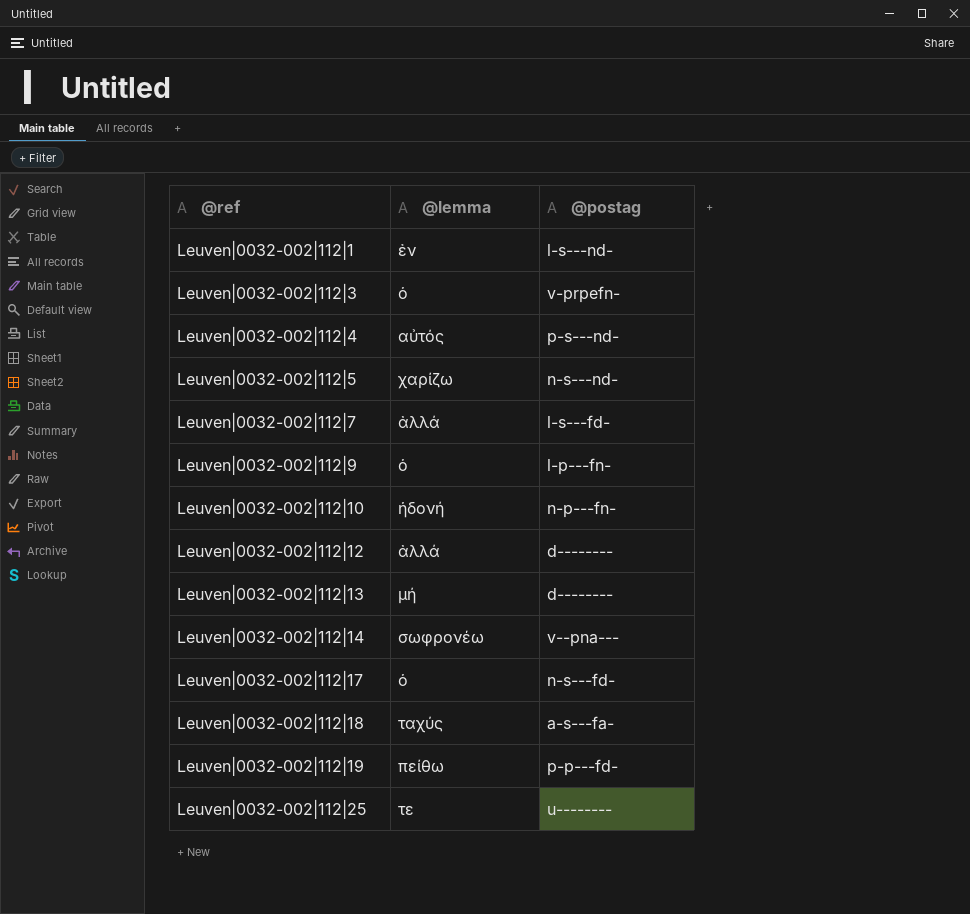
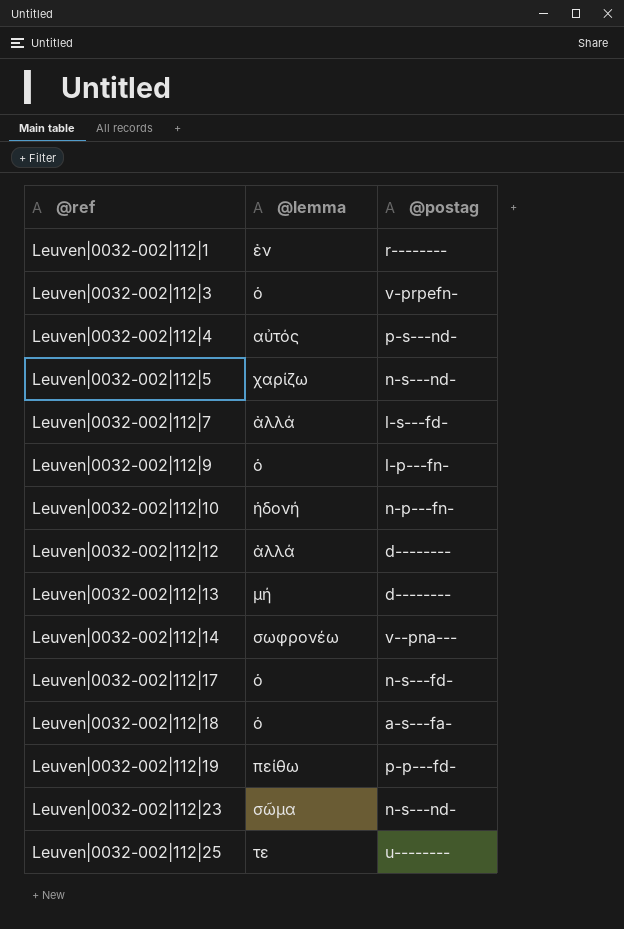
Leuven|0032-002|112|1 | @postag: l-s---nd- -> r--------
Leuven|0032-002|112|18 | @lemma: ταχύς -> ὁ
row Leuven|0032-002|112|23: none -> σῶμα | n-s---nd-

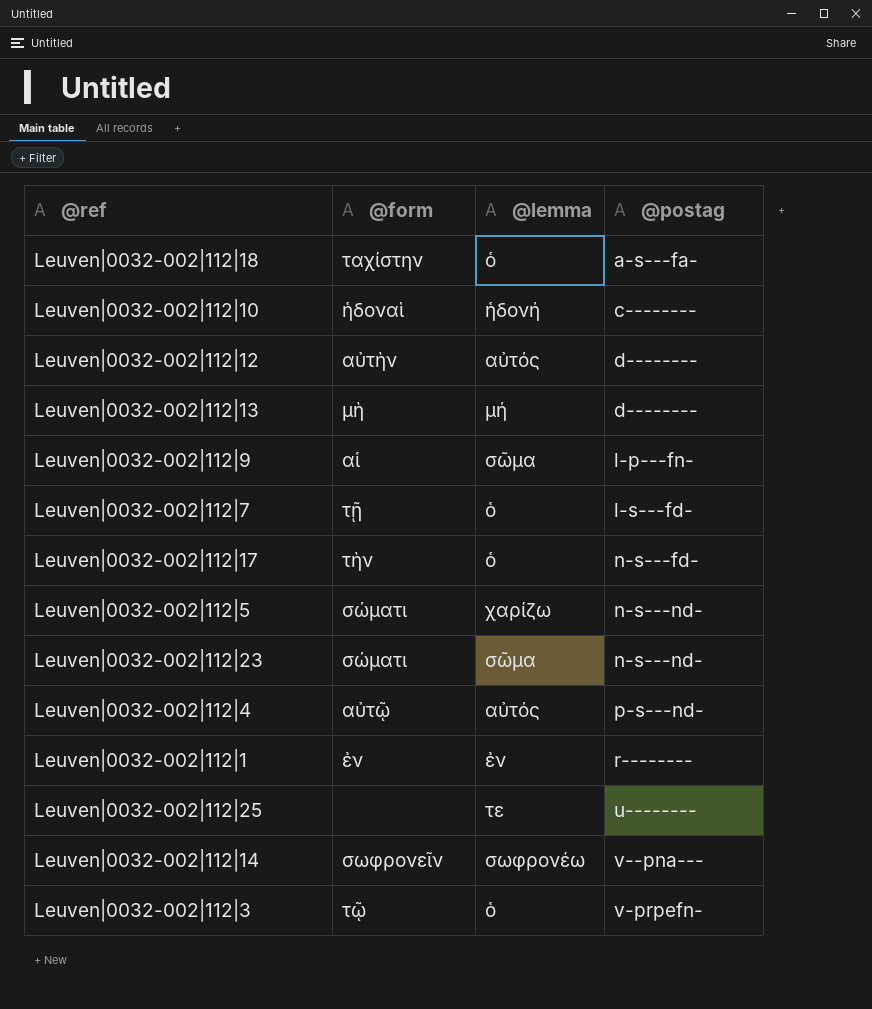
row order: @ref ascending -> @postag ascending
column @form | position: none -> 2
row Leuven|0032-002|112|19: πείθω | p-p---fd- -> none
Leuven|0032-002|112|10 | @postag: n-p---fn- -> c--------
Leuven|0032-002|112|12 | @lemma: ἀλλά -> αὐτός
Leuven|0032-002|112|9 | @lemma: ὁ -> σῶμα
Leuven|0032-002|112|7 | @lemma: ἀλλά -> ὁ

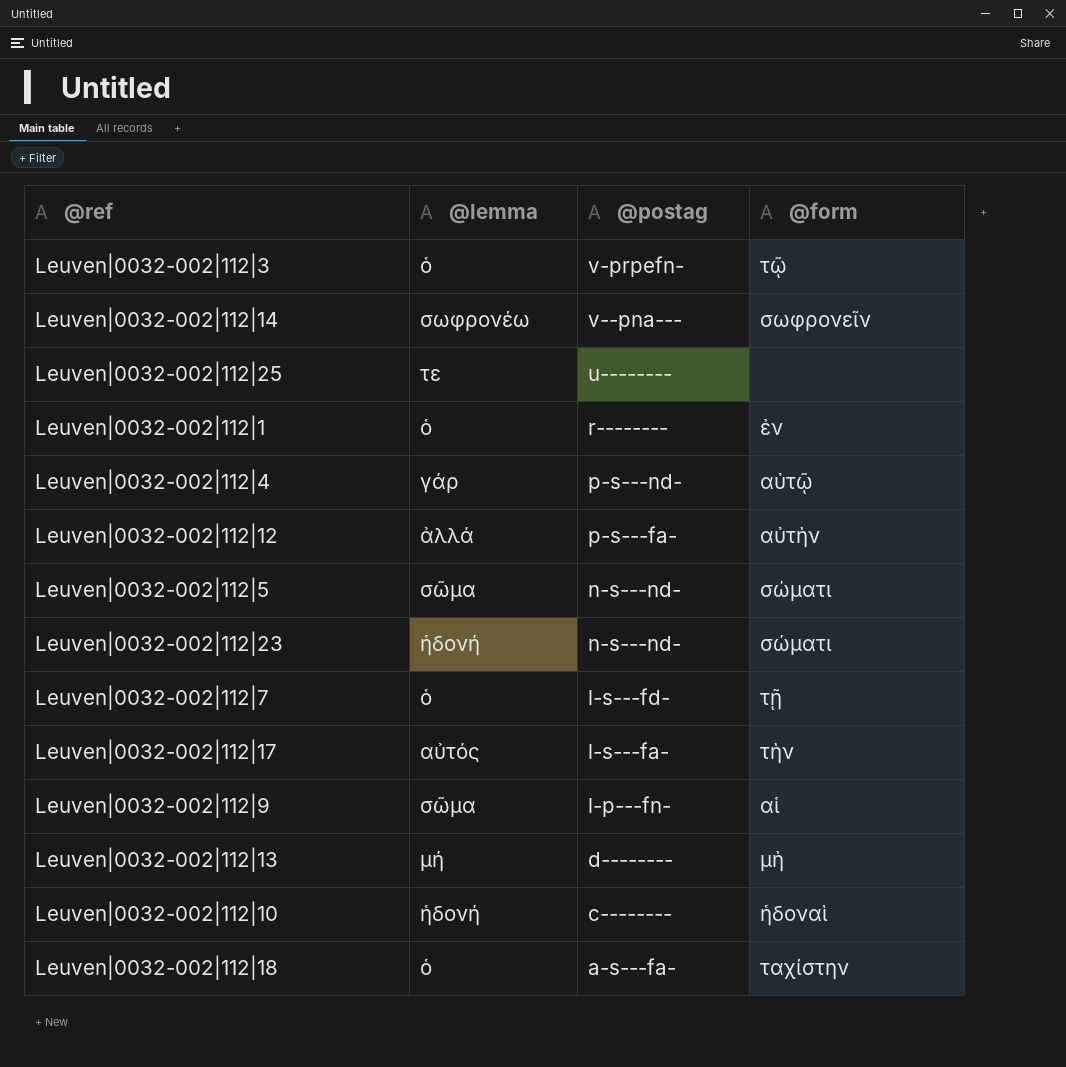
row order: @postag ascending -> @postag descending
column @form | position: 2 -> 4
Leuven|0032-002|112|1 | @lemma: ἐν -> ὁ
Leuven|0032-002|112|4 | @lemma: αὐτός -> γάρ
Leuven|0032-002|112|12 | @lemma: αὐτός -> ἀλλά
Leuven|0032-002|112|12 | @postag: d-------- -> p-s---fa-
Leuven|0032-002|112|5 | @lemma: χαρίζω -> σῶμα
Leuven|0032-002|112|23 | @lemma: σῶμα -> ἡδονή
Leuven|0032-002|112|17 | @lemma: ὁ -> αὐτός
Leuven|0032-002|112|17 | @postag: n-s---fd- -> l-s---fa-

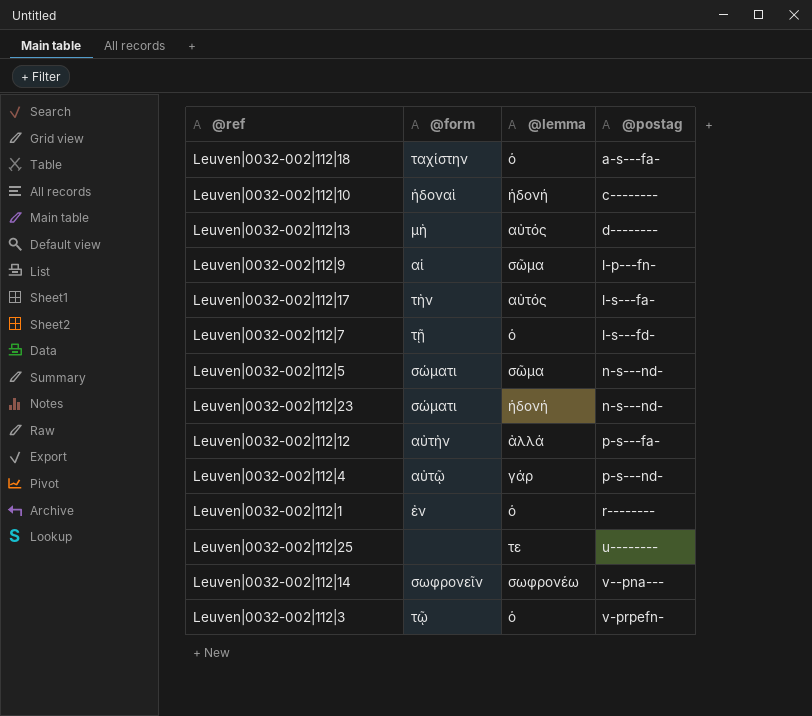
row order: @postag descending -> @postag ascending
column @form | position: 4 -> 2
Leuven|0032-002|112|13 | @lemma: μή -> αὐτός

